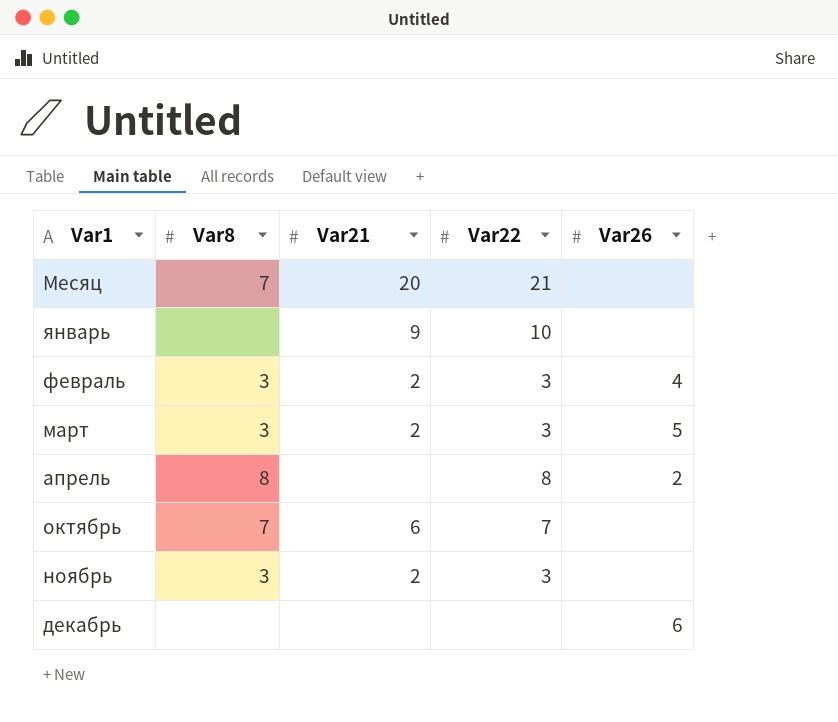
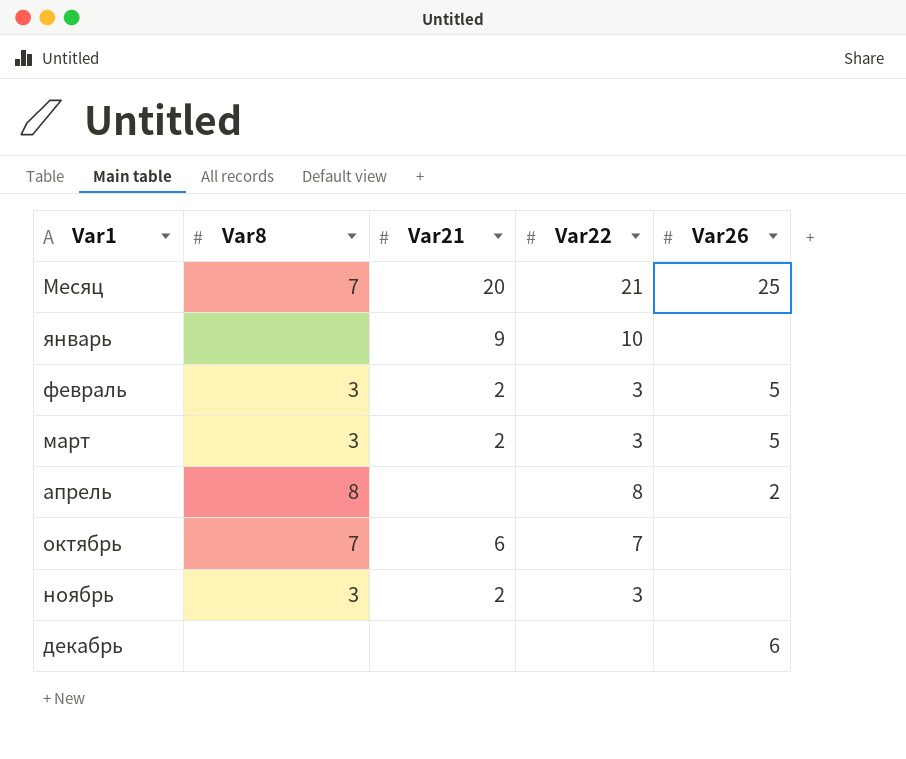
Месяц | Var26: none -> 25
февраль | Var26: 4 -> 5

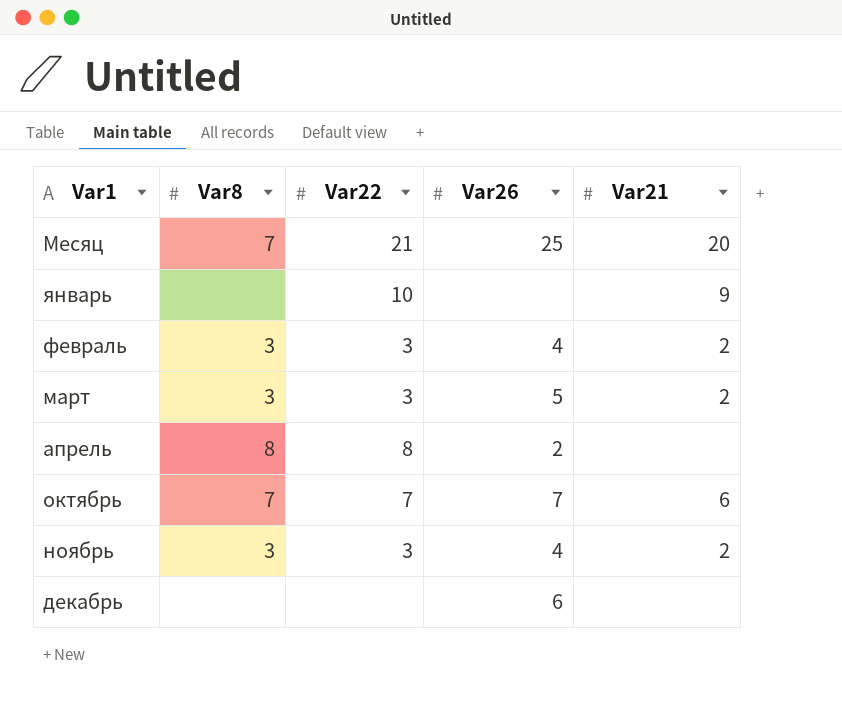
column Var21 | position: 3 -> 5
февраль | Var26: 5 -> 4
октябрь | Var26: none -> 7
ноябрь | Var26: none -> 4

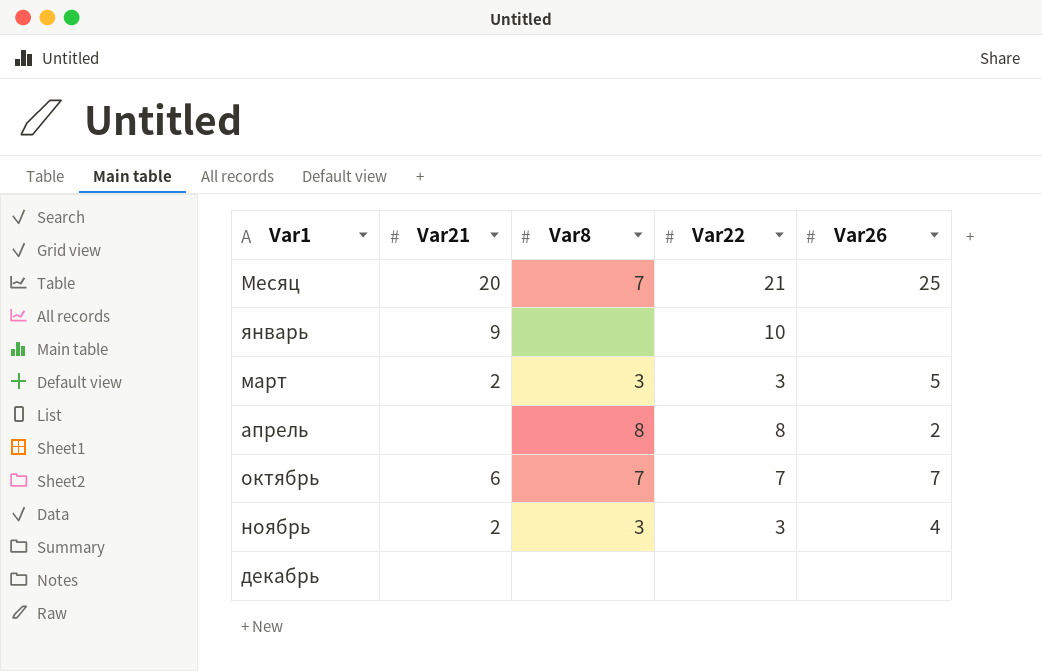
column Var21 | position: 5 -> 2
row февраль: 3 | 3 | 4 | 2 -> none
декабрь | Var26: 6 -> none

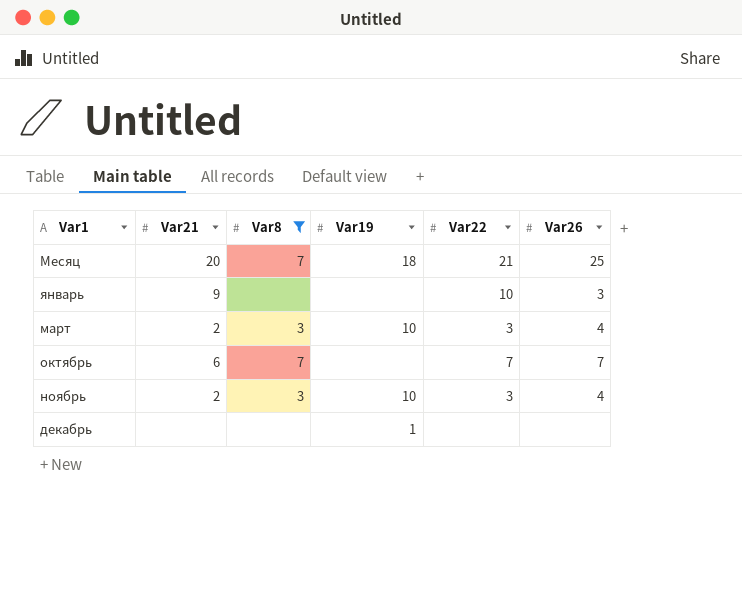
filter: none -> Var8 != 8
column Var19 | position: none -> 4
январь | Var26: none -> 3
март | Var26: 5 -> 4

